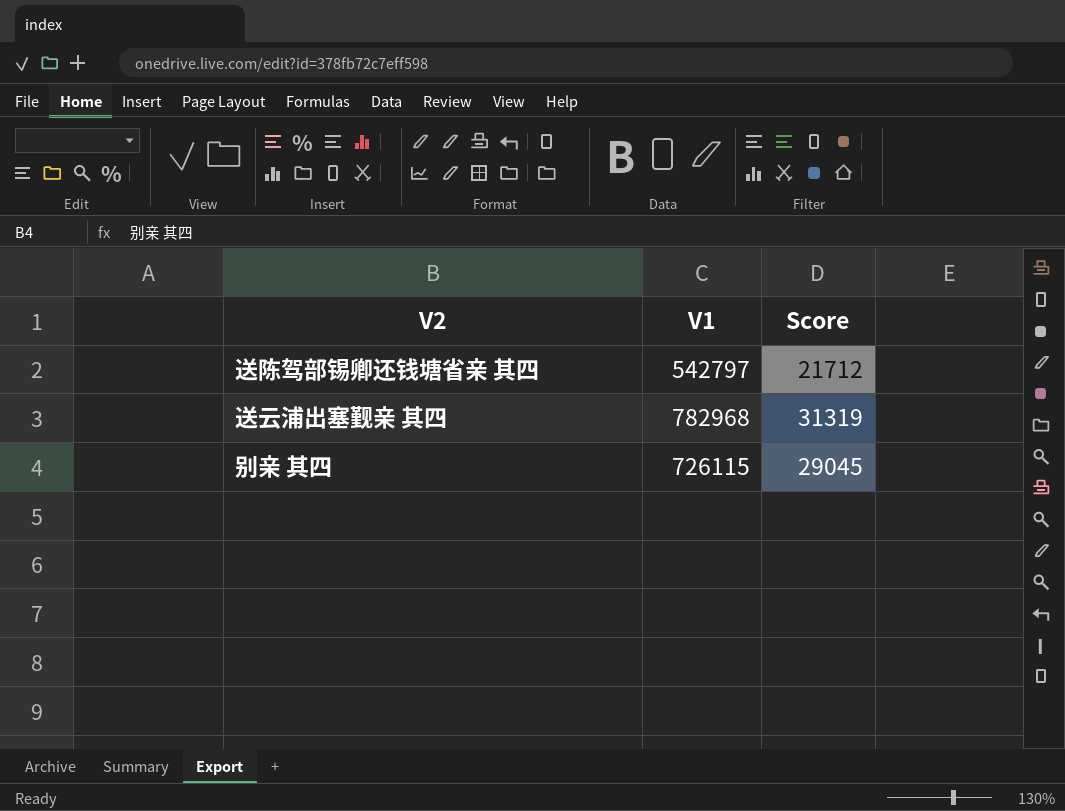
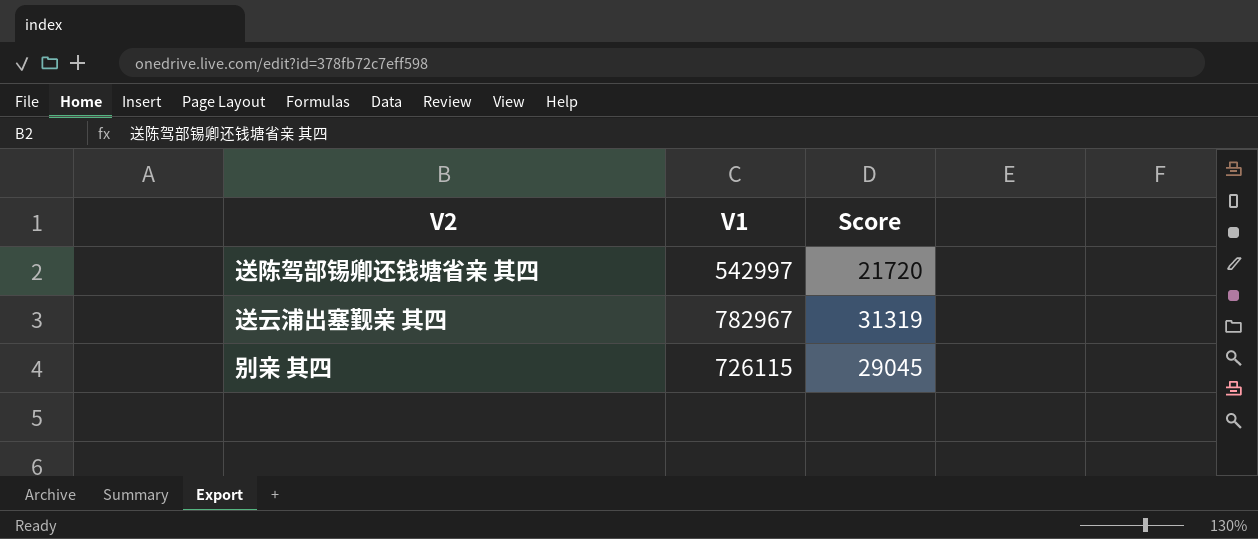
送陈驾部锡卿还钱塘省亲 其四 | V1: 542797 -> 542997
送陈驾部锡卿还钱塘省亲 其四 | Score: 21712 -> 21720
送云浦出塞觐亲 其四 | V1: 782968 -> 782967

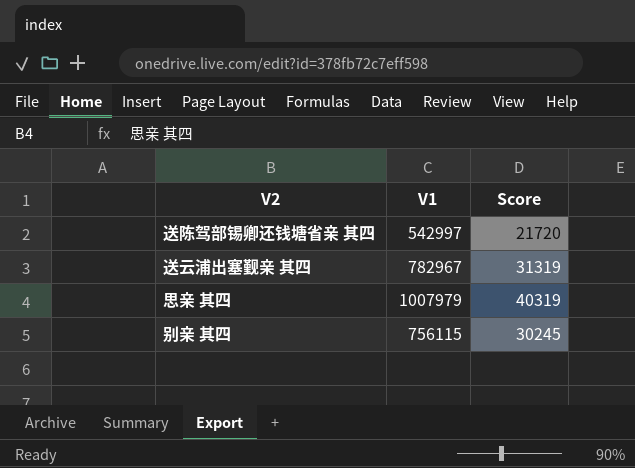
row 思亲 其四: none -> 1007979 | 40319
别亲 其四 | V1: 726115 -> 756115
别亲 其四 | Score: 29045 -> 30245

